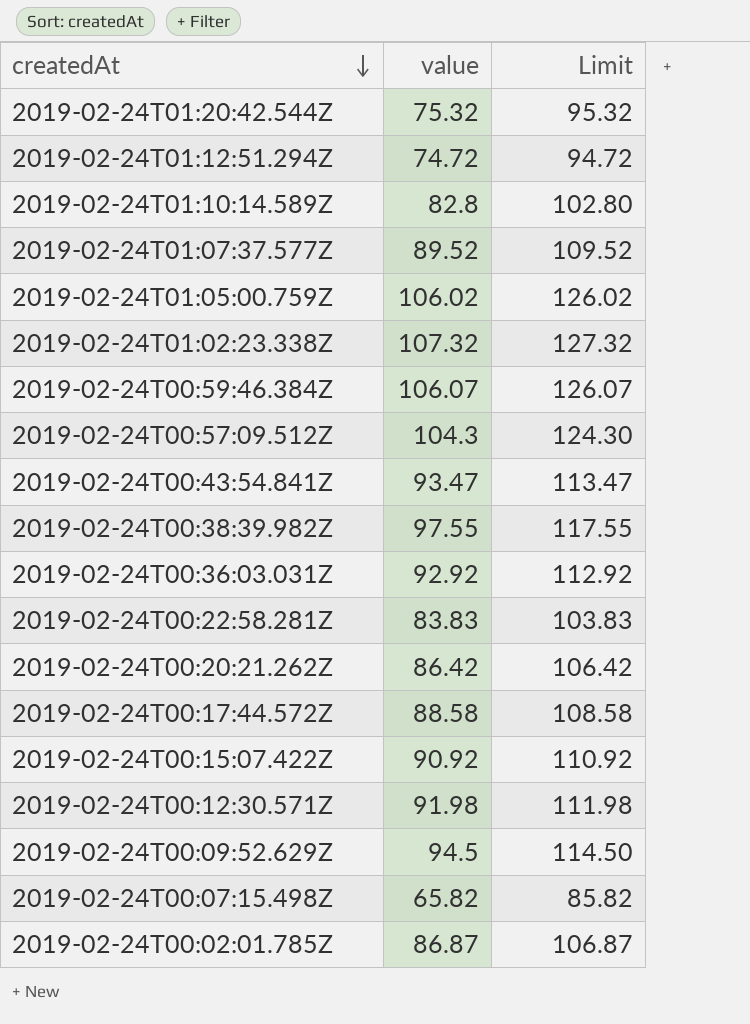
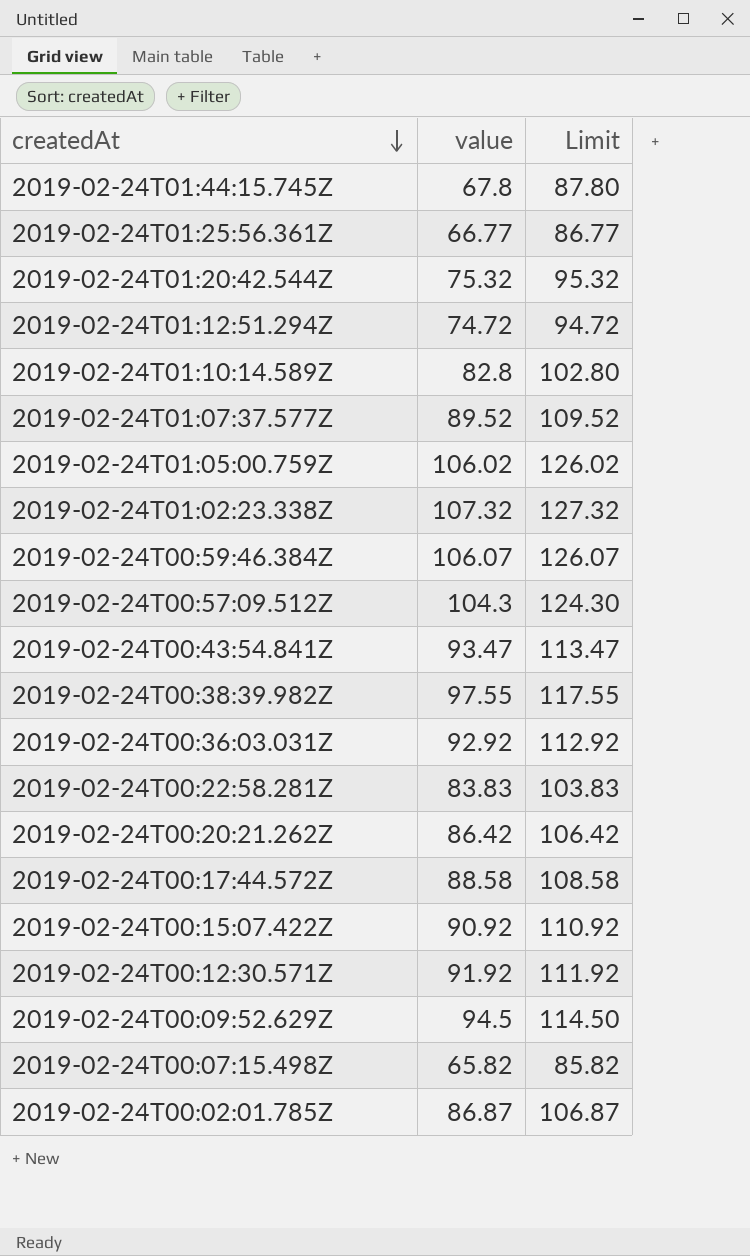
row 2019-02-24T01:44:15.745Z: none -> 67.8 | 87.80
row 2019-02-24T01:25:56.361Z: none -> 66.77 | 86.77
2019-02-24T00:12:30.571Z | value: 91.98 -> 91.92
2019-02-24T00:12:30.571Z | Limit: 111.98 -> 111.92

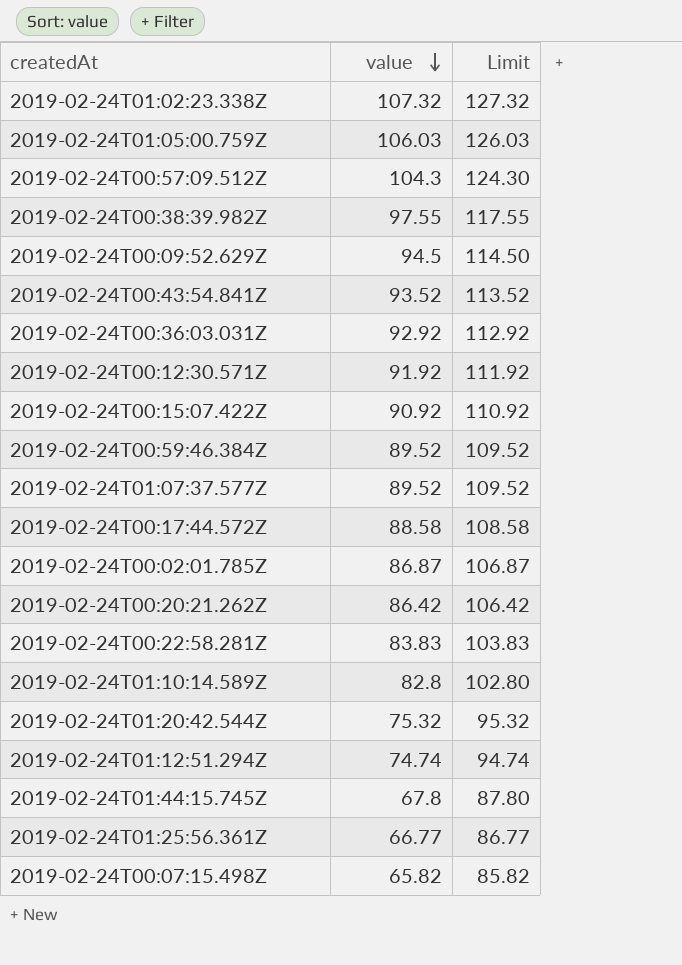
row order: createdAt descending -> value descending
2019-02-24T01:05:00.759Z | value: 106.02 -> 106.03
2019-02-24T01:05:00.759Z | Limit: 126.02 -> 126.03
2019-02-24T00:43:54.841Z | value: 93.47 -> 93.52
2019-02-24T00:43:54.841Z | Limit: 113.47 -> 113.52
2019-02-24T00:59:46.384Z | value: 106.07 -> 89.52
2019-02-24T00:59:46.384Z | Limit: 126.07 -> 109.52
2019-02-24T01:12:51.294Z | value: 74.72 -> 74.74
2019-02-24T01:12:51.294Z | Limit: 94.72 -> 94.74

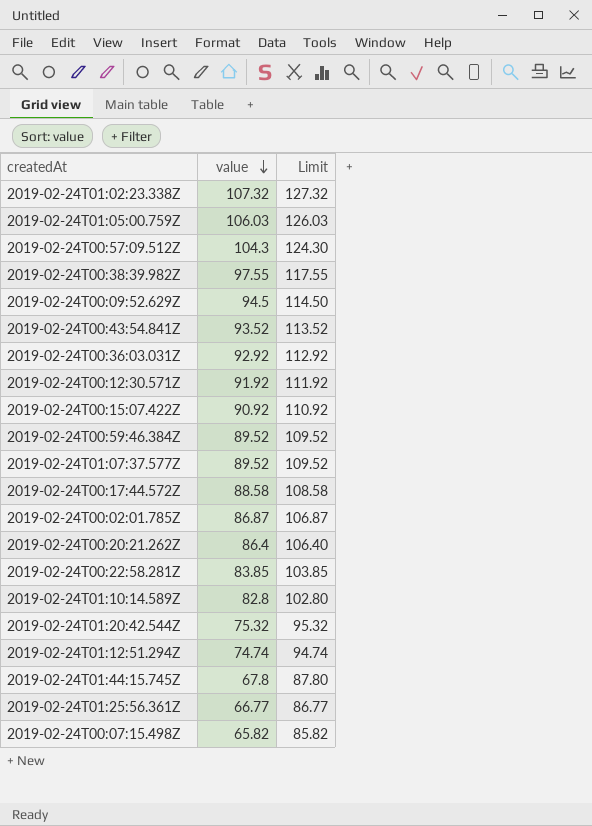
2019-02-24T00:20:21.262Z | value: 86.42 -> 86.4
2019-02-24T00:20:21.262Z | Limit: 106.42 -> 106.40
2019-02-24T00:22:58.281Z | value: 83.83 -> 83.85
2019-02-24T00:22:58.281Z | Limit: 103.83 -> 103.85

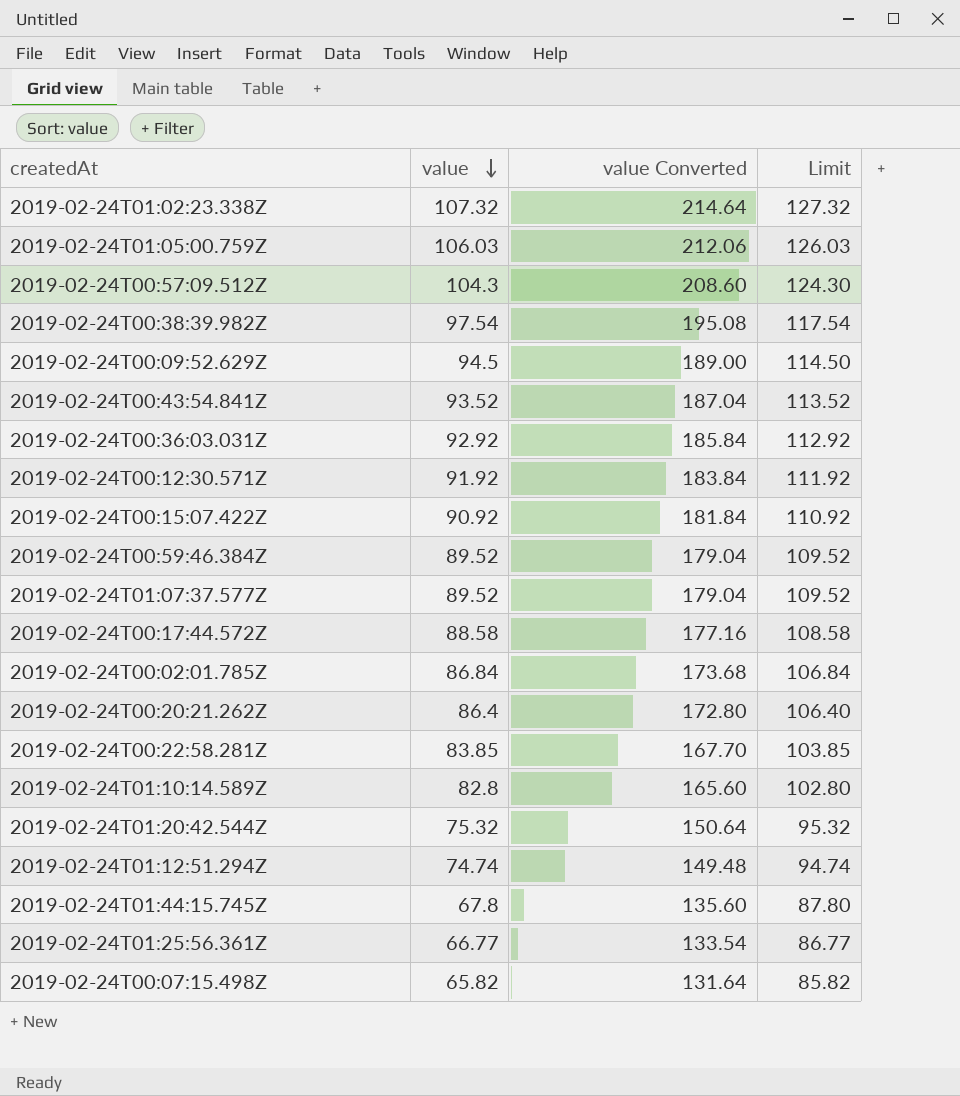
column value Converted | formula: none -> [value] * 2
2019-02-24T00:38:39.982Z | value: 97.55 -> 97.54
2019-02-24T00:38:39.982Z | Limit: 117.55 -> 117.54
2019-02-24T00:02:01.785Z | value: 86.87 -> 86.84
2019-02-24T00:02:01.785Z | Limit: 106.87 -> 106.84

